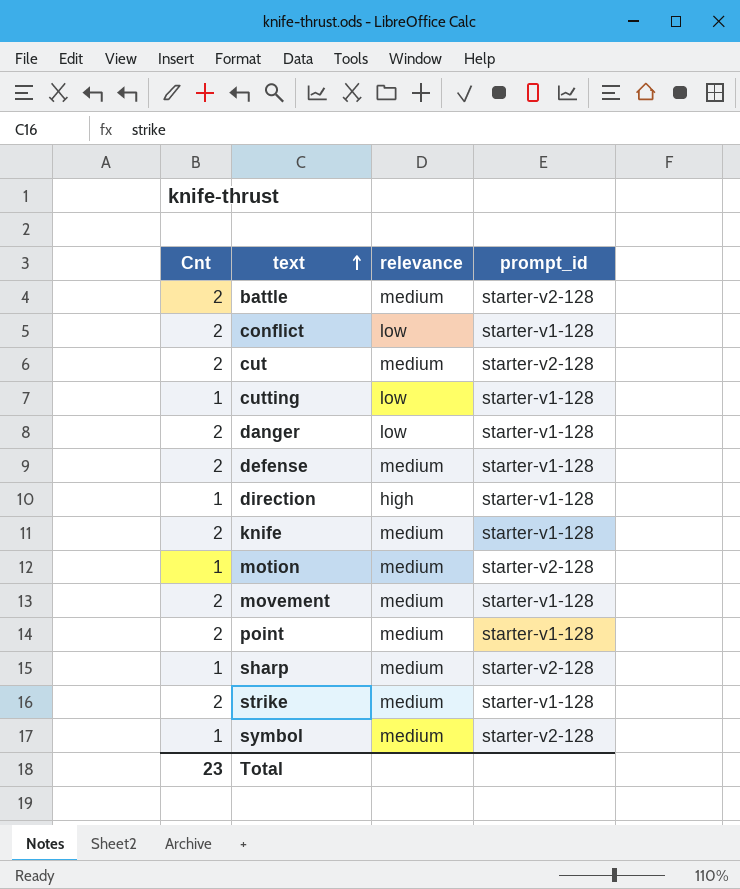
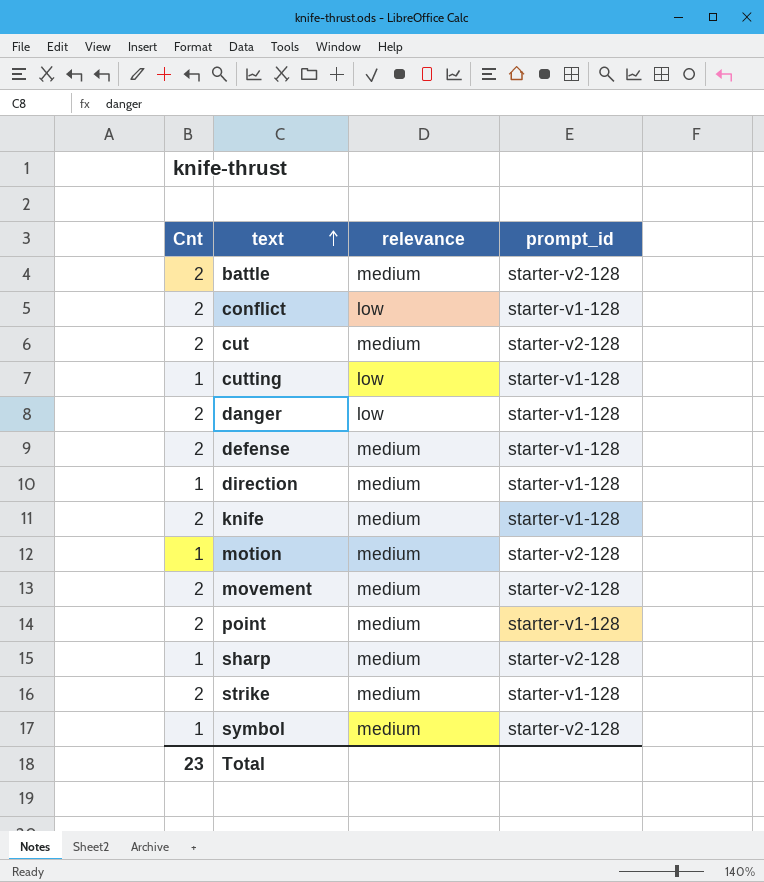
direction | relevance: high -> medium
movement | prompt_id: starter-v1-128 -> starter-v2-128

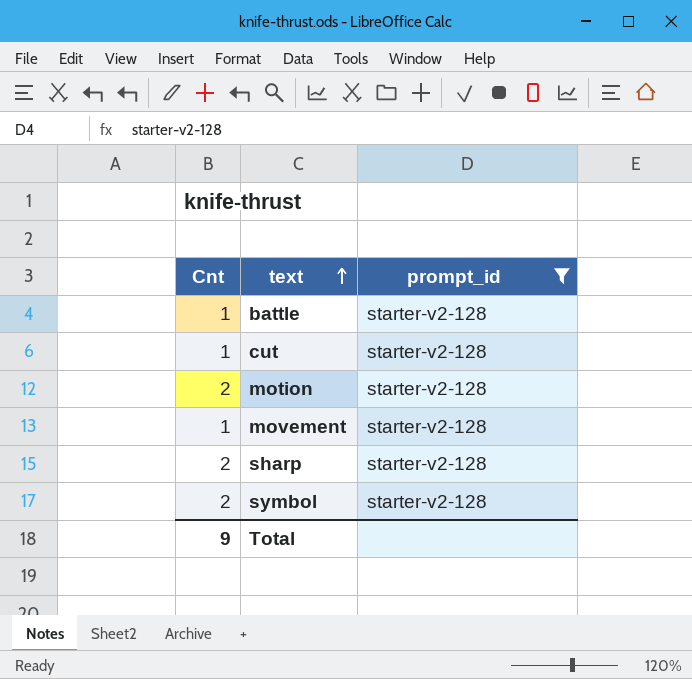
filter: none -> prompt_id = starter-v2-128
column relevance | position: 3 -> none
battle | Cnt: 2 -> 1
cut | Cnt: 2 -> 1
motion | Cnt: 1 -> 2
movement | Cnt: 2 -> 1
sharp | Cnt: 1 -> 2
symbol | Cnt: 1 -> 2
Total | Cnt: 23 -> 9

